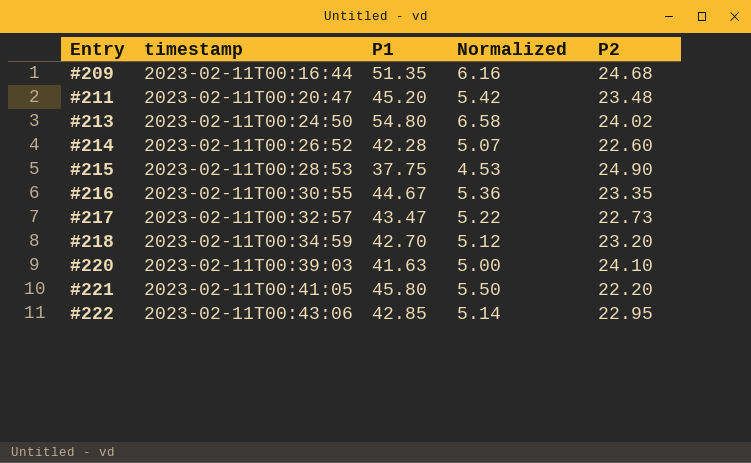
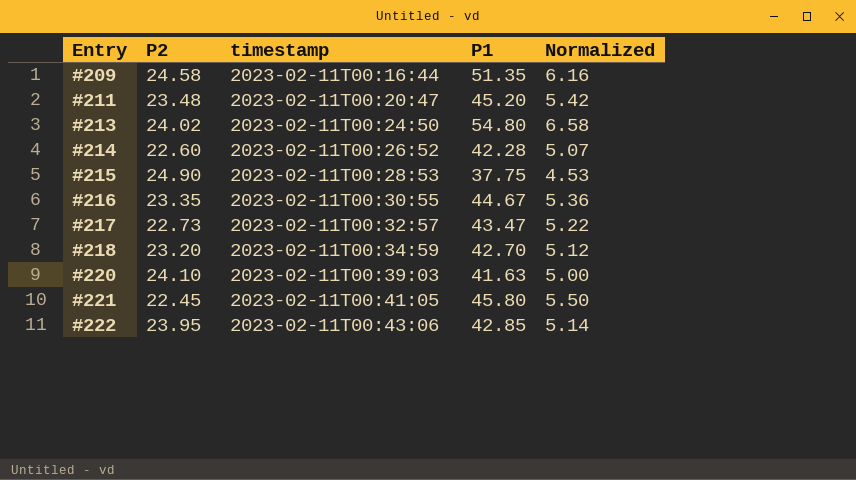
column P2 | position: 5 -> 2
#209 | P2: 24.68 -> 24.58
#221 | P2: 22.20 -> 22.45
#222 | P2: 22.95 -> 23.95

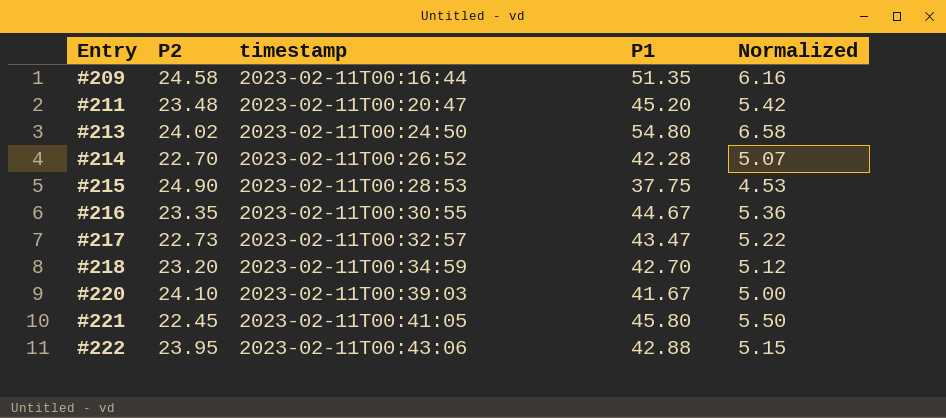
#214 | P2: 22.60 -> 22.70
#220 | P1: 41.63 -> 41.67
#222 | P1: 42.85 -> 42.88
#222 | Normalized: 5.14 -> 5.15

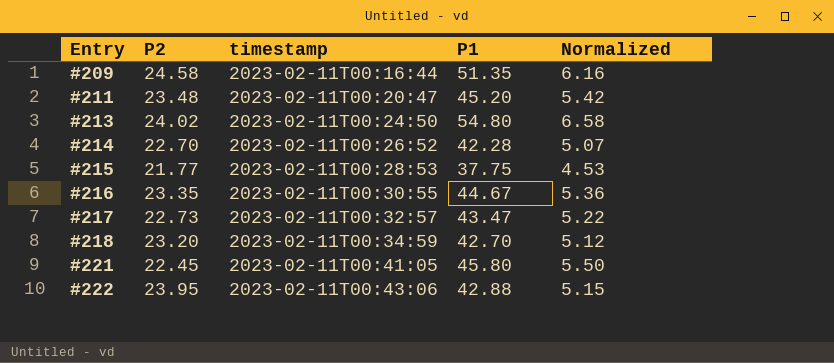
row #220: 24.10 | 2023-02-11T00:39:03 | 41.67 | 5.00 -> none
#215 | P2: 24.90 -> 21.77

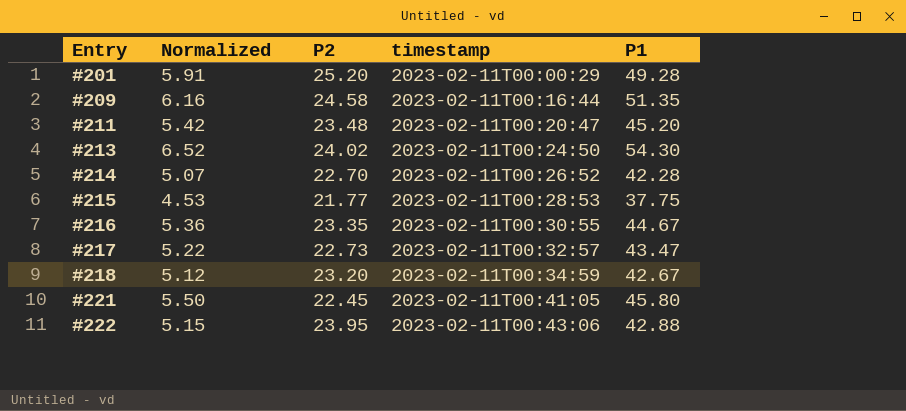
column Normalized | position: 5 -> 2
row #201: none -> 5.91 | 25.20 | 2023-02-11T00:00:29 | 49.28
#213 | Normalized: 6.58 -> 6.52
#213 | P1: 54.80 -> 54.30
#218 | P1: 42.70 -> 42.67

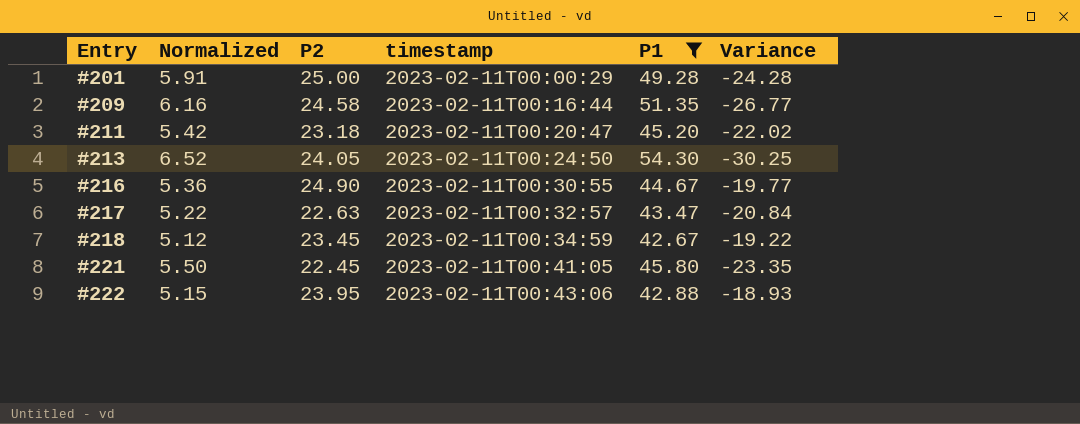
filter: none -> P1 >= 42.67
column Variance | formula: none -> [P2] - [P1]
#201 | P2: 25.20 -> 25.00
#211 | P2: 23.48 -> 23.18
#213 | P2: 24.02 -> 24.05
#216 | P2: 23.35 -> 24.90
#217 | P2: 22.73 -> 22.63
#218 | P2: 23.20 -> 23.45

